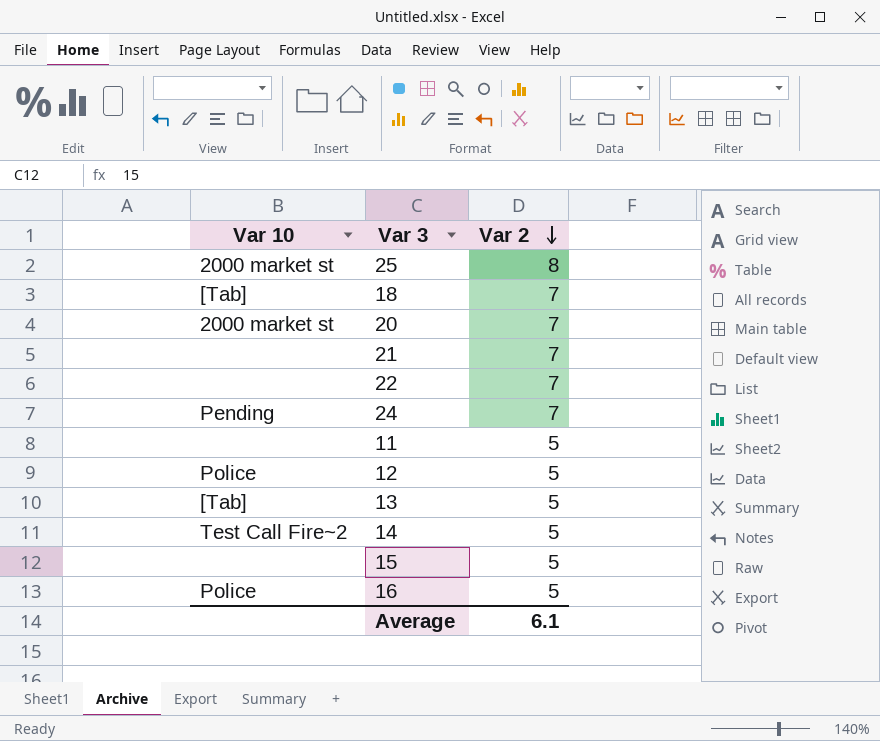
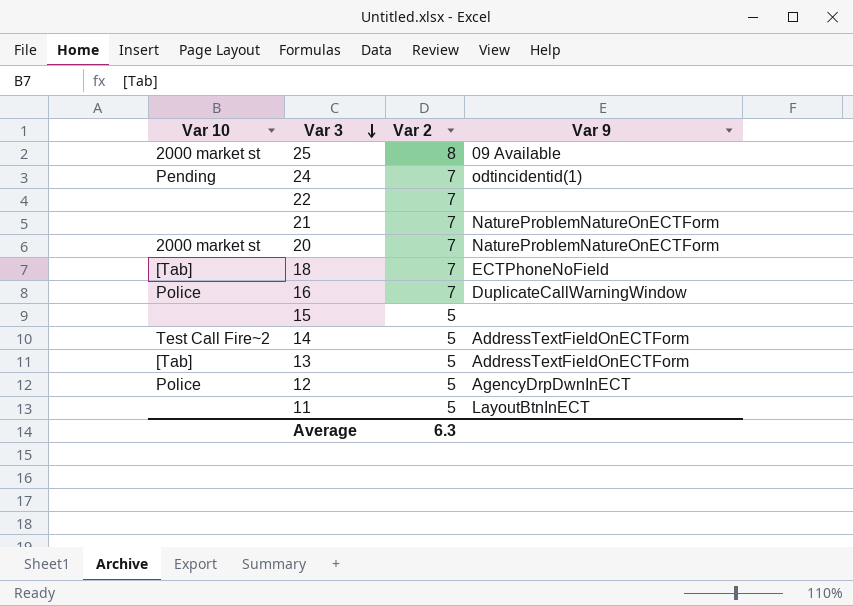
row order: Var 2 descending -> Var 3 descending
column Var 9 | position: none -> 4
16 | Var 2: 5 -> 7
Average | Var 2: 6.1 -> 6.3

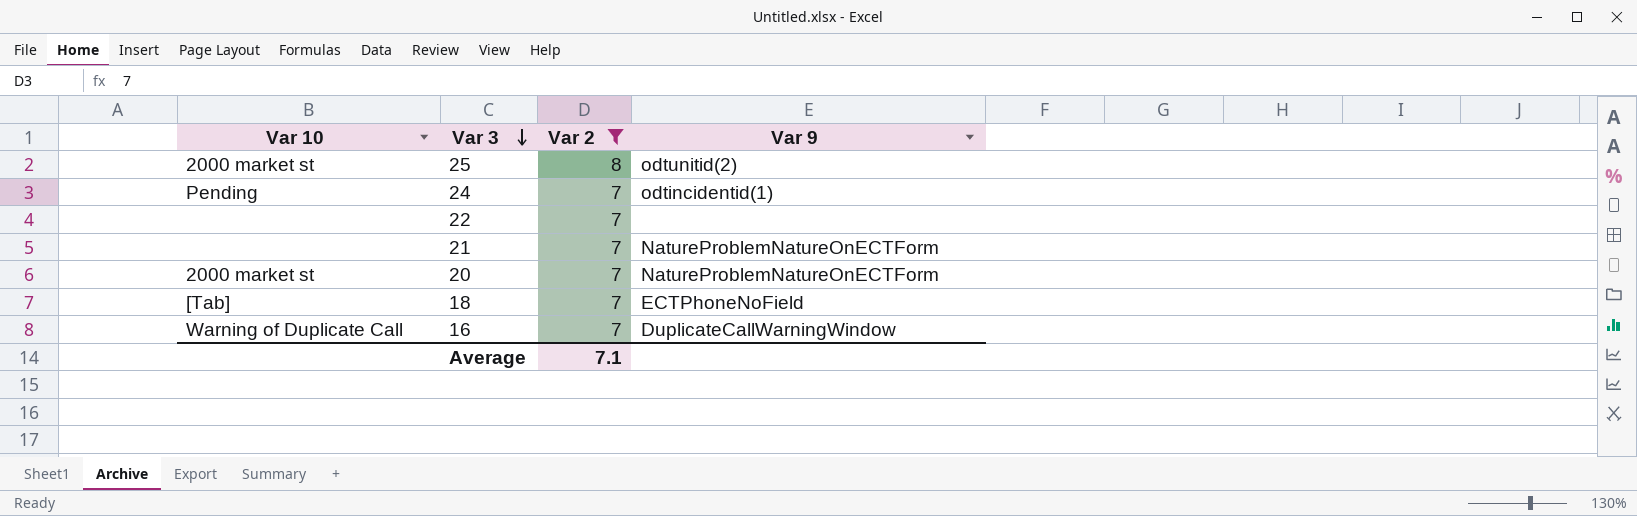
filter: none -> Var 2 != 5
25 | Var 9: 09 Available -> odtunitid(2)
16 | Var 10: Police -> Warning of Duplicate Call
Average | Var 2: 6.3 -> 7.1

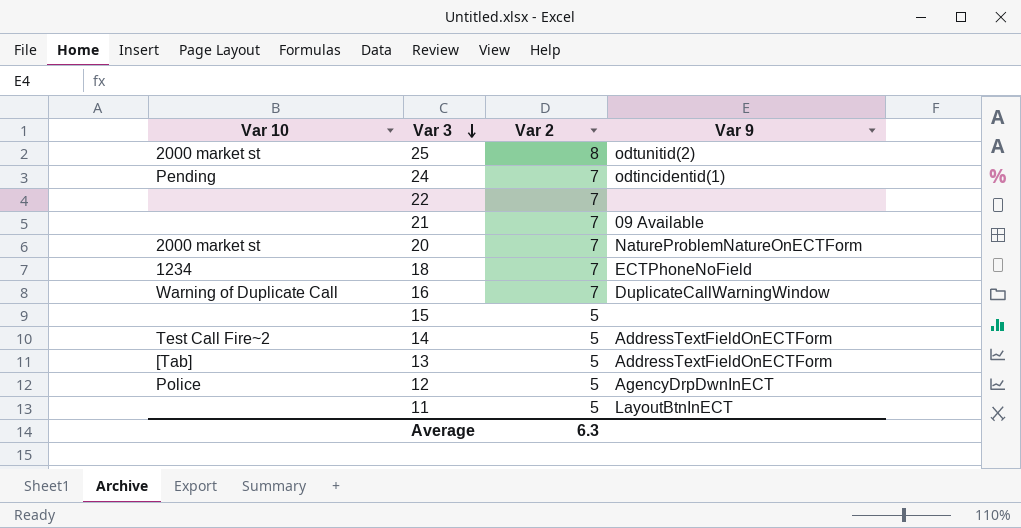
filter: Var 2 != 5 -> none
21 | Var 9: NatureProblemNatureOnECTForm -> 09 Available
18 | Var 10: [Tab] -> 1234
Average | Var 2: 7.1 -> 6.3

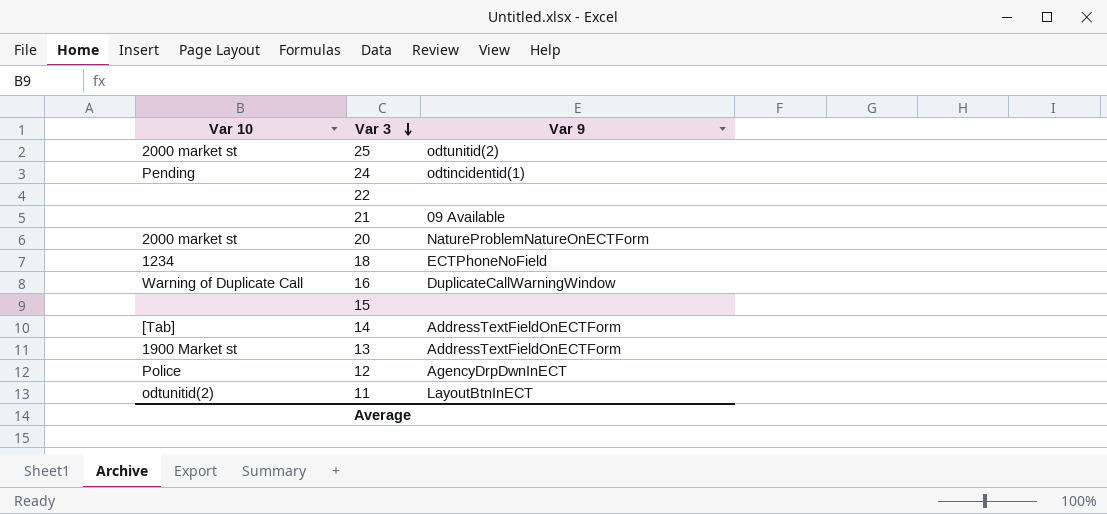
column Var 2 | position: 3 -> none
14 | Var 10: Test Call Fire~2 -> [Tab]
13 | Var 10: [Tab] -> 1900 Market st
11 | Var 10: none -> odtunitid(2)

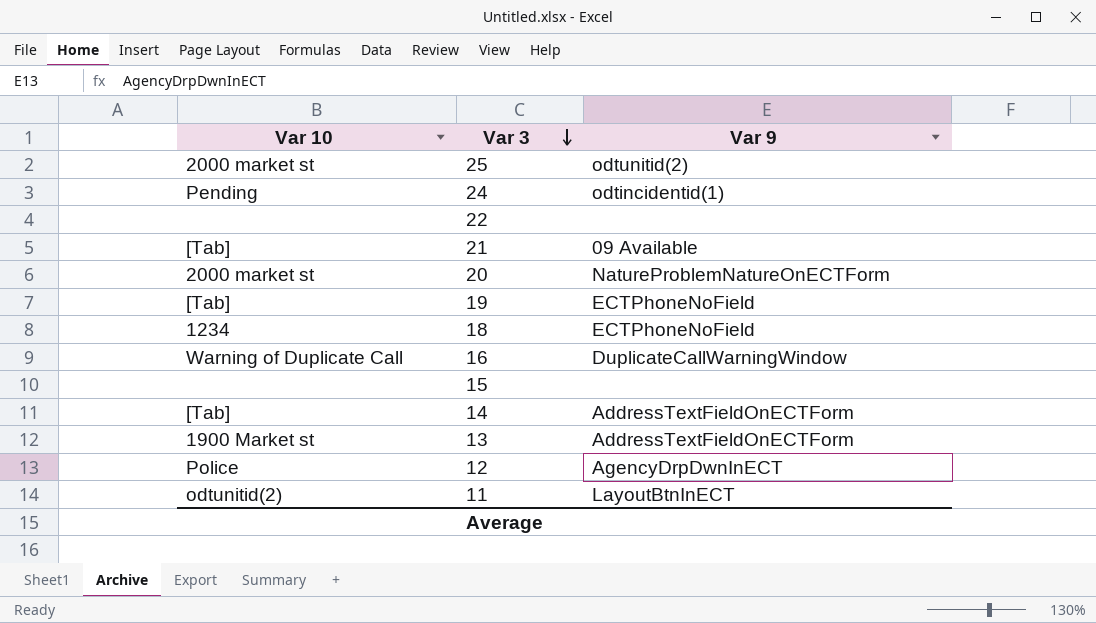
21 | Var 10: none -> [Tab]
row 19: none -> [Tab] | ECTPhoneNoField

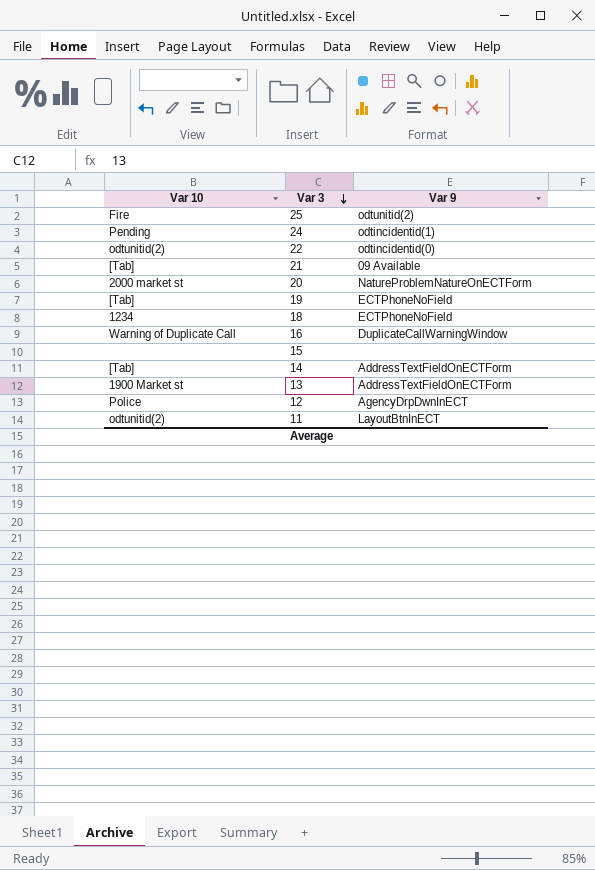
25 | Var 10: 2000 market st -> Fire
22 | Var 10: none -> odtunitid(2)
22 | Var 9: none -> odtincidentid(0)

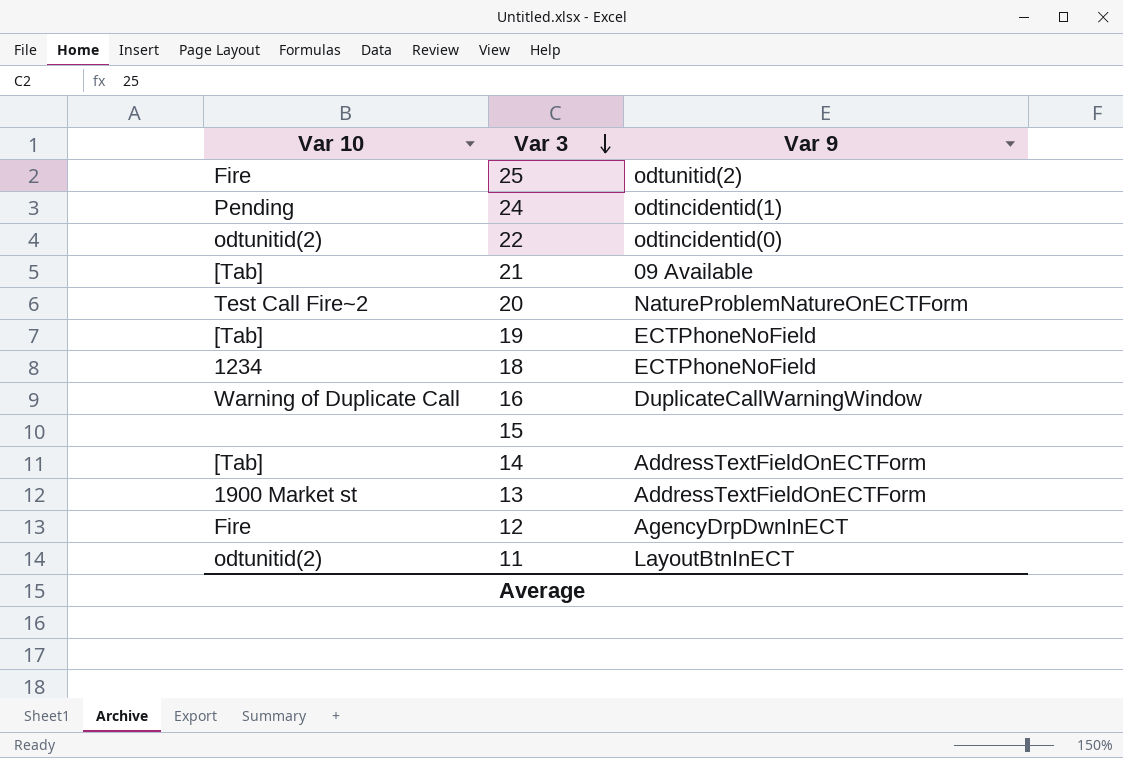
20 | Var 10: 2000 market st -> Test Call Fire~2
12 | Var 10: Police -> Fire

